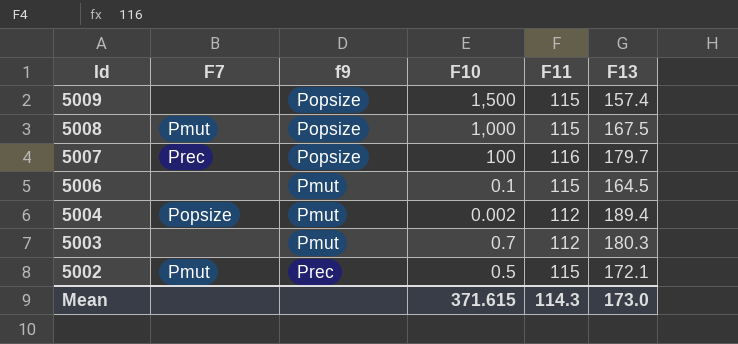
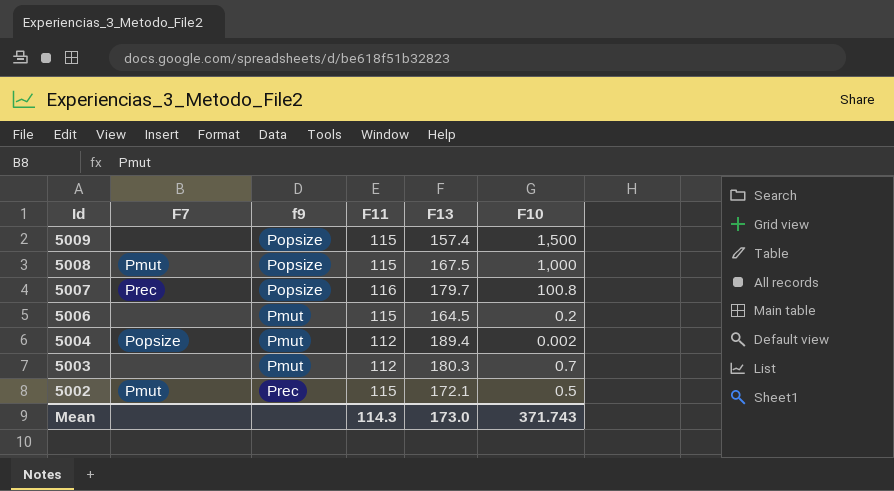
column F10 | position: 4 -> 6
5007 | F10: 100 -> 100.8
5006 | F10: 0.1 -> 0.2
Mean | F10: 371.615 -> 371.743

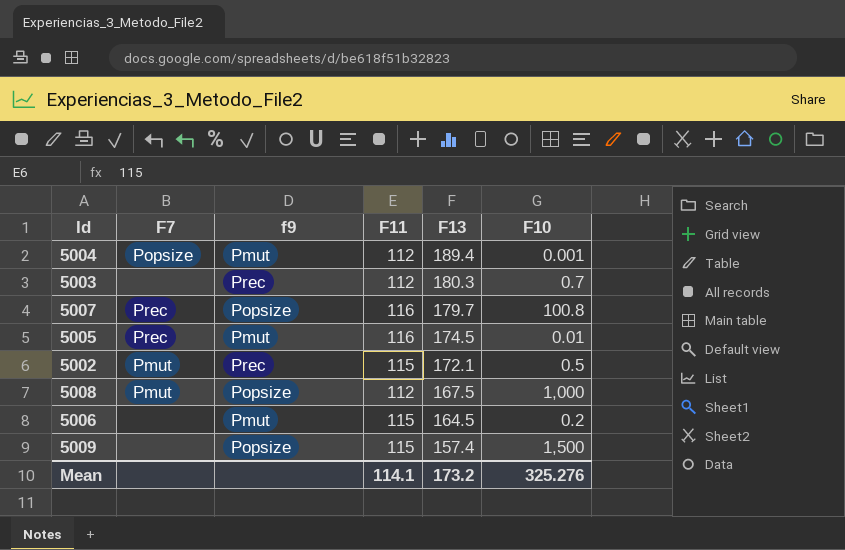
row order: Id descending -> F13 descending
5004 | F10: 0.002 -> 0.001
5003 | f9: Pmut -> Prec
row 5005: none -> Prec | Pmut | 116 | 174.5 | 0.01
5008 | F11: 115 -> 112
Mean | F11: 114.3 -> 114.1
Mean | F13: 173.0 -> 173.2
Mean | F10: 371.743 -> 325.276

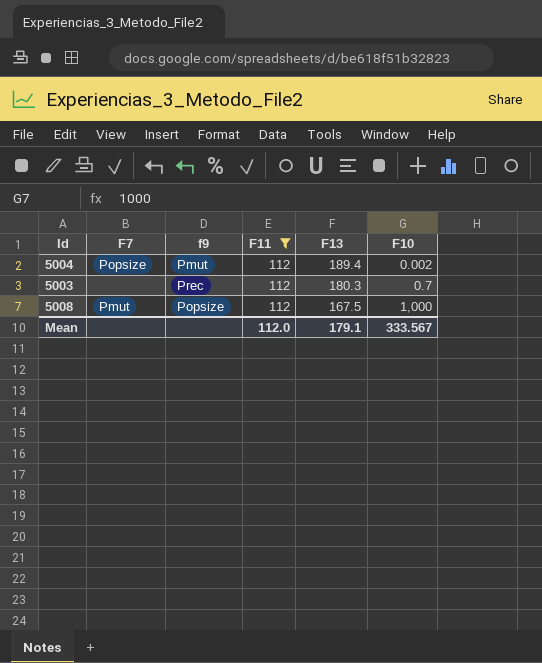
filter: none -> F11 = 112
5004 | F10: 0.001 -> 0.002
Mean | F11: 114.1 -> 112.0
Mean | F13: 173.2 -> 179.1
Mean | F10: 325.276 -> 333.567

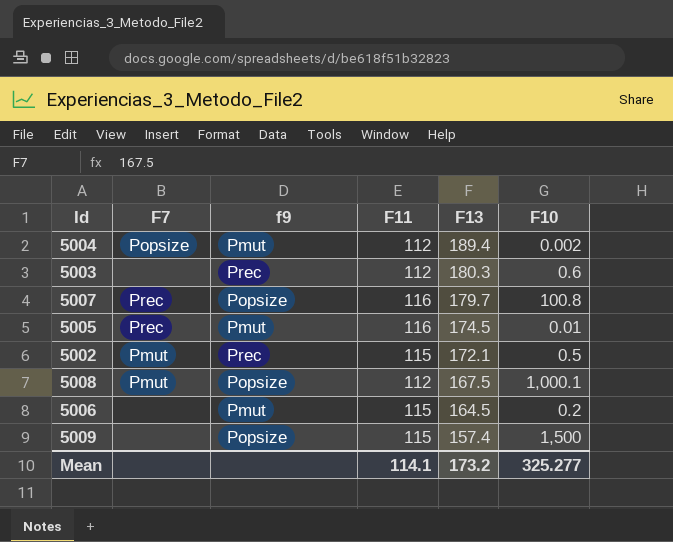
filter: F11 = 112 -> none
5003 | F10: 0.7 -> 0.6
5008 | F10: 1,000 -> 1,000.1
Mean | F11: 112.0 -> 114.1
Mean | F13: 179.1 -> 173.2
Mean | F10: 333.567 -> 325.277

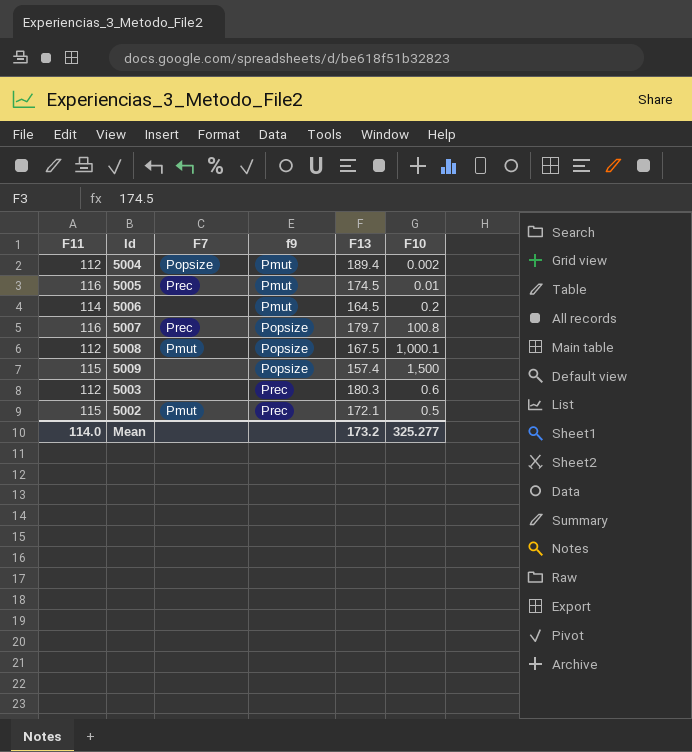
row order: F13 descending -> f9 ascending
column F11 | position: 4 -> 1
5006 | F11: 115 -> 114
Mean | F11: 114.1 -> 114.0

